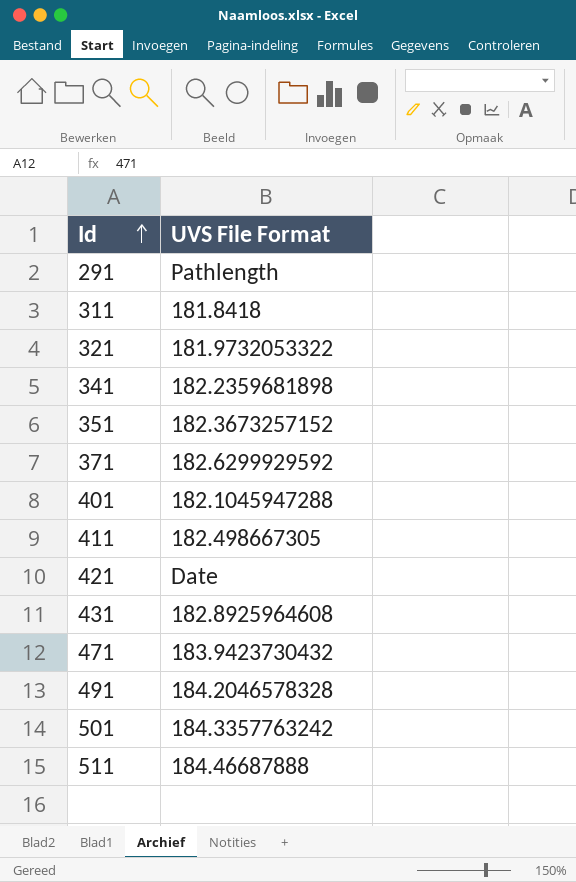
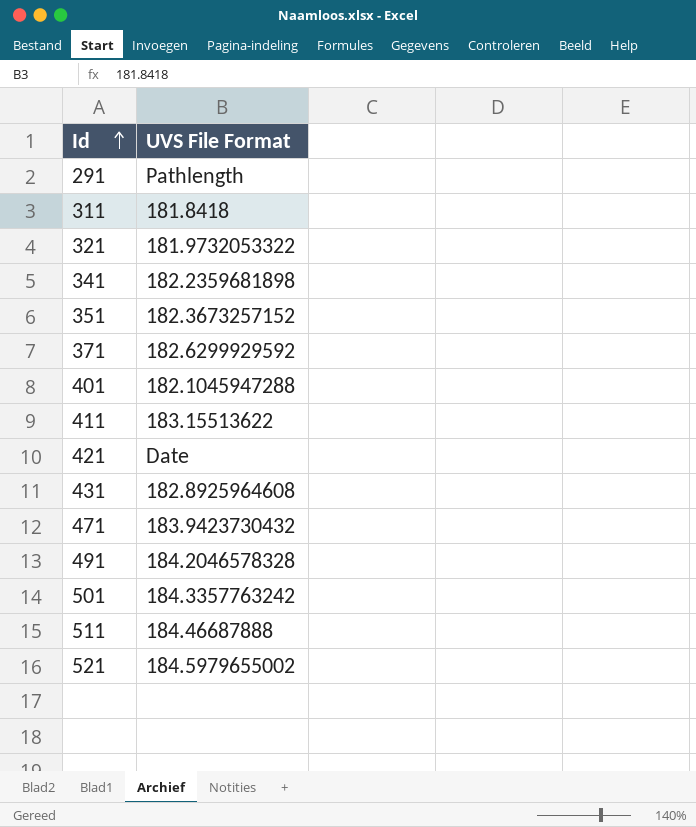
411 | UVS File Format: 182.498667305 -> 183.15513622
row 521: none -> 184.5979655002

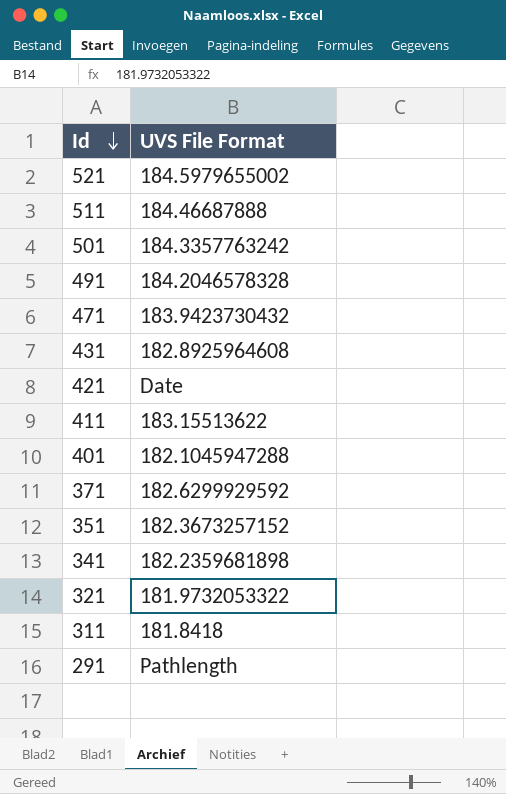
row order: Id ascending -> Id descending

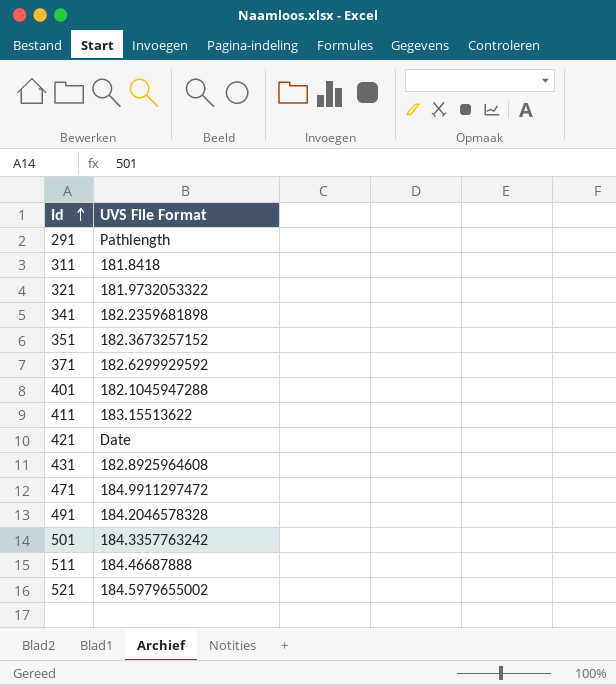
row order: Id descending -> Id ascending
471 | UVS File Format: 183.9423730432 -> 184.9911297472

